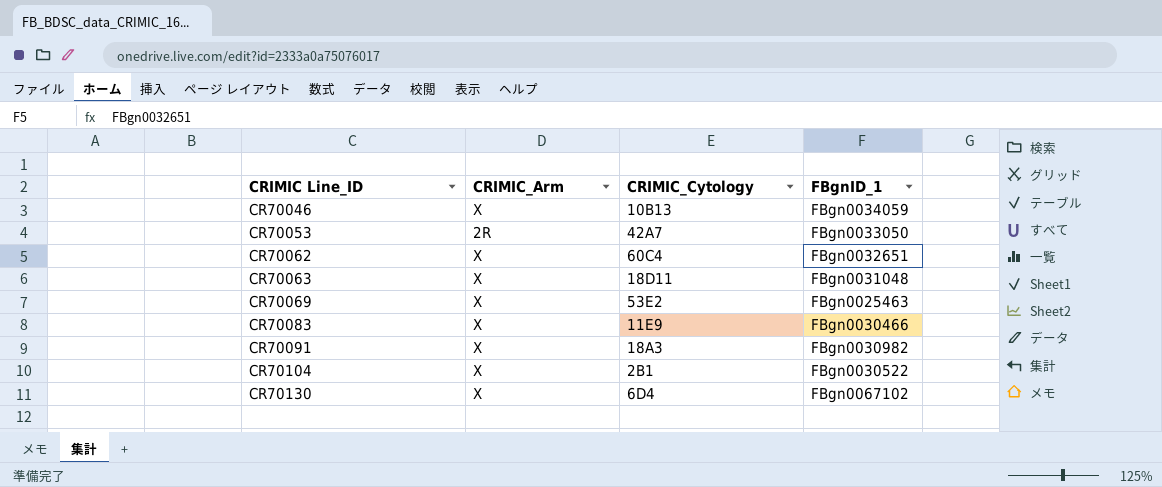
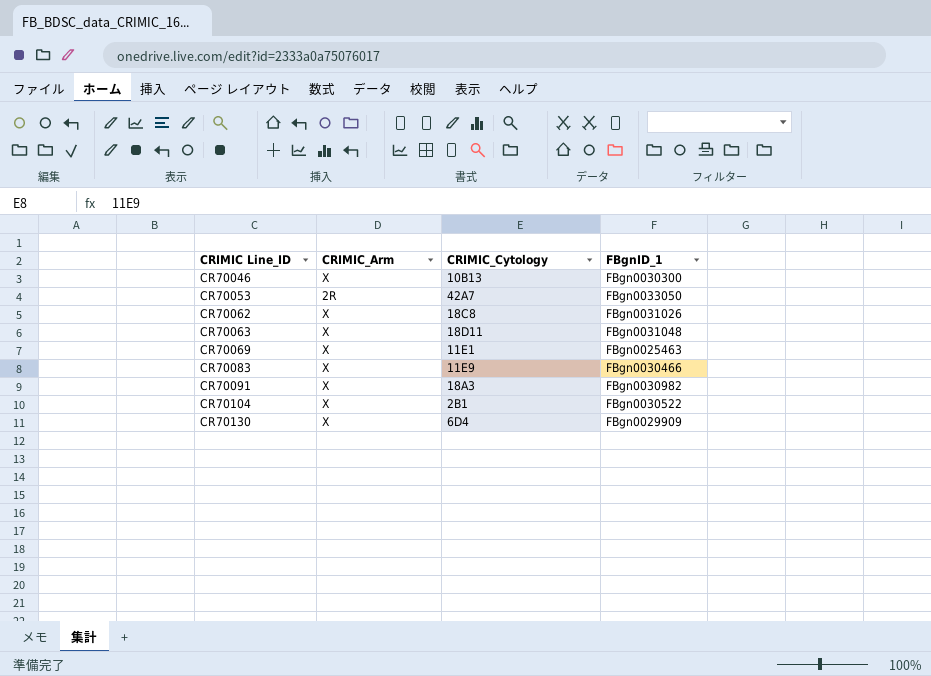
CR70046 | FBgnID_1: FBgn0034059 -> FBgn0030300
CR70062 | CRIMIC_Cytology: 60C4 -> 18C8
CR70062 | FBgnID_1: FBgn0032651 -> FBgn0031026
CR70069 | CRIMIC_Cytology: 53E2 -> 11E1
CR70130 | FBgnID_1: FBgn0067102 -> FBgn0029909

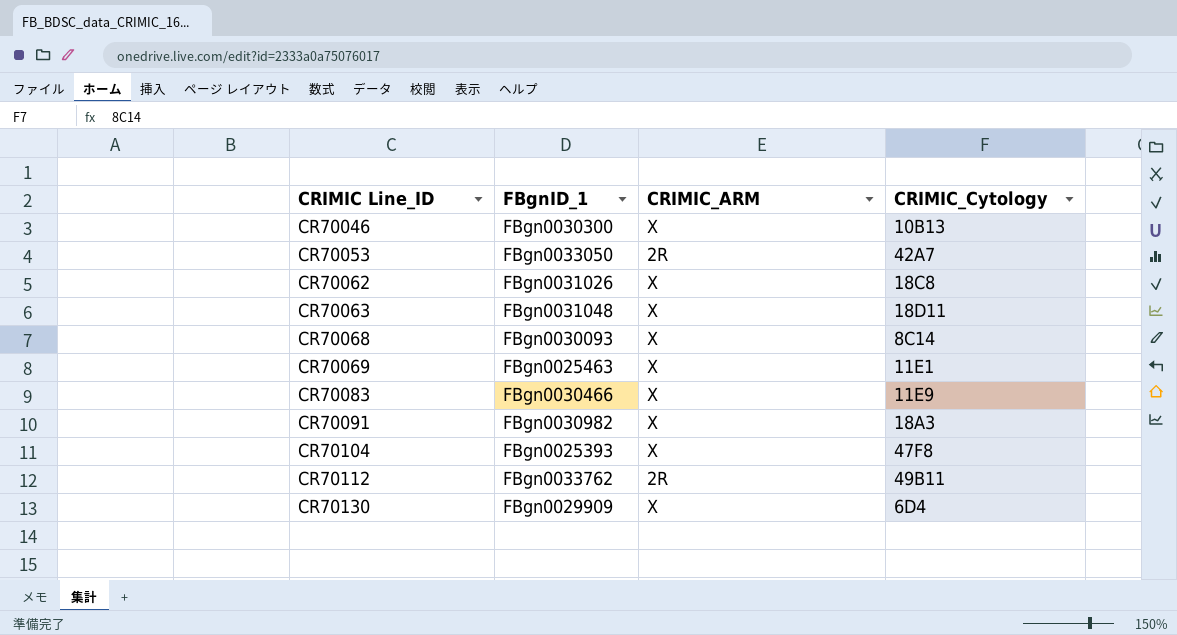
column FBgnID_1 | position: 4 -> 2
column name: CRIMIC_Arm -> CRIMIC_ARM
row CR70068: none -> FBgn0030093 | X | 8C14
CR70104 | FBgnID_1: FBgn0030522 -> FBgn0025393
CR70104 | CRIMIC_Cytology: 2B1 -> 47F8
row CR70112: none -> FBgn0033762 | 2R | 49B11

